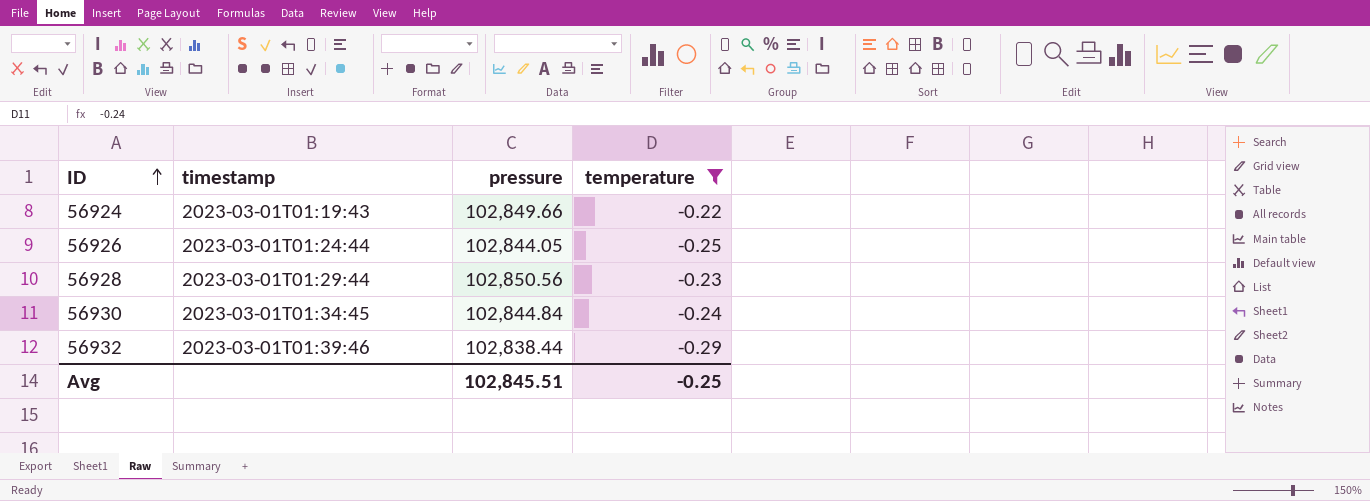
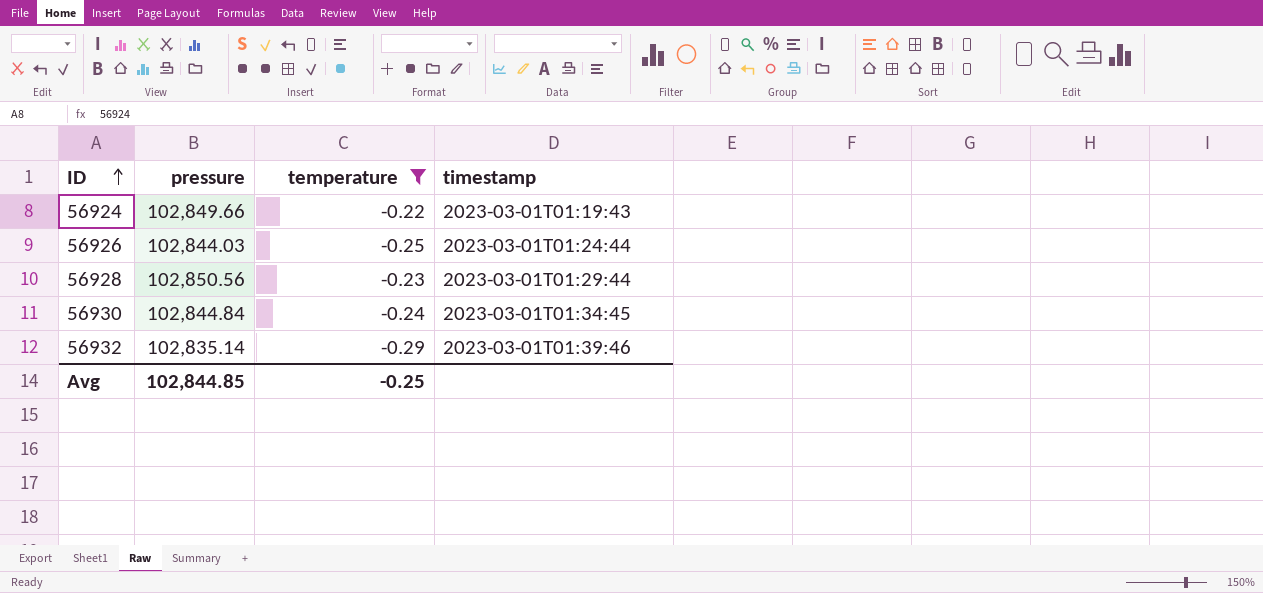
column timestamp | position: 2 -> 4
56926 | pressure: 102,844.05 -> 102,844.03
56932 | pressure: 102,838.44 -> 102,835.14
Avg | pressure: 102,845.51 -> 102,844.85

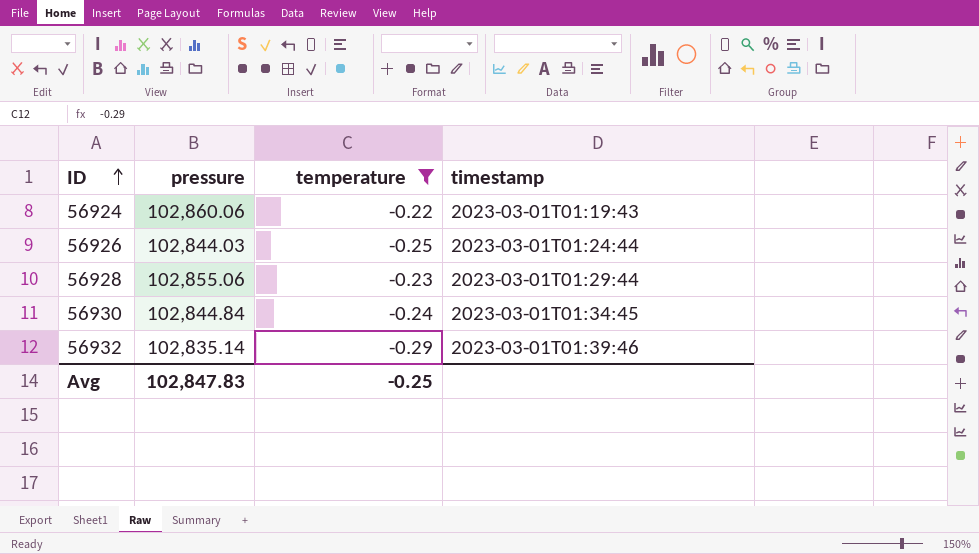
56924 | pressure: 102,849.66 -> 102,860.06
56928 | pressure: 102,850.56 -> 102,855.06
Avg | pressure: 102,844.85 -> 102,847.83

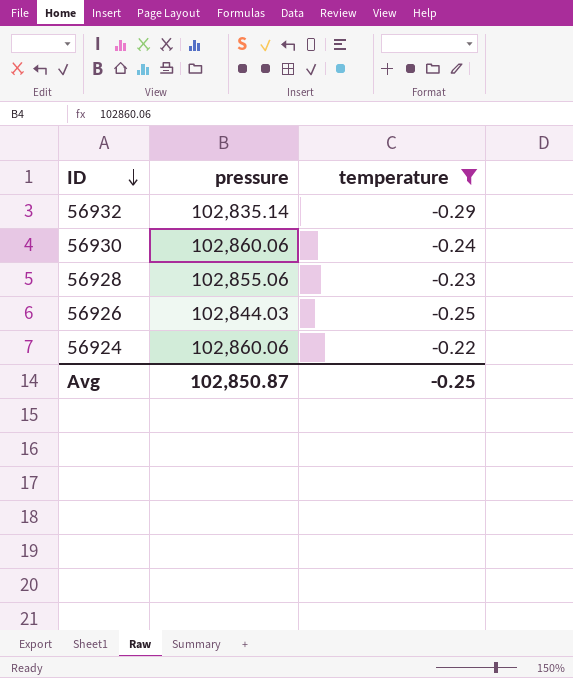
row order: ID ascending -> ID descending
column timestamp | position: 4 -> none
56930 | pressure: 102,844.84 -> 102,860.06
Avg | pressure: 102,847.83 -> 102,850.87

